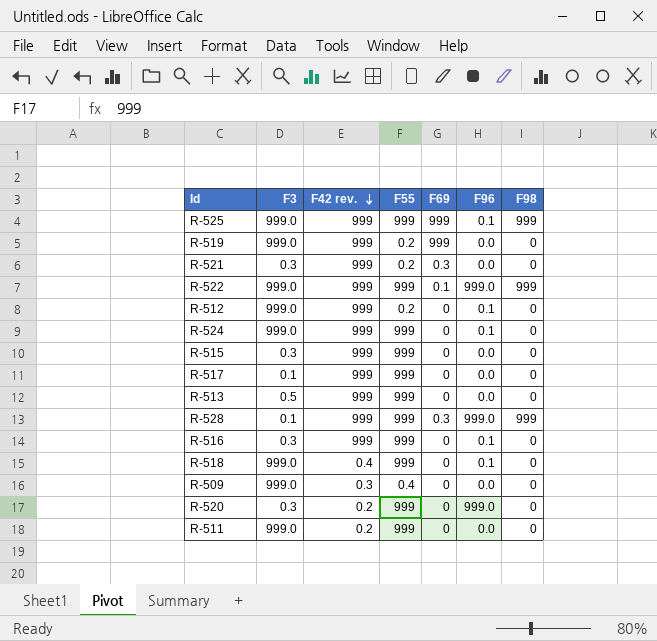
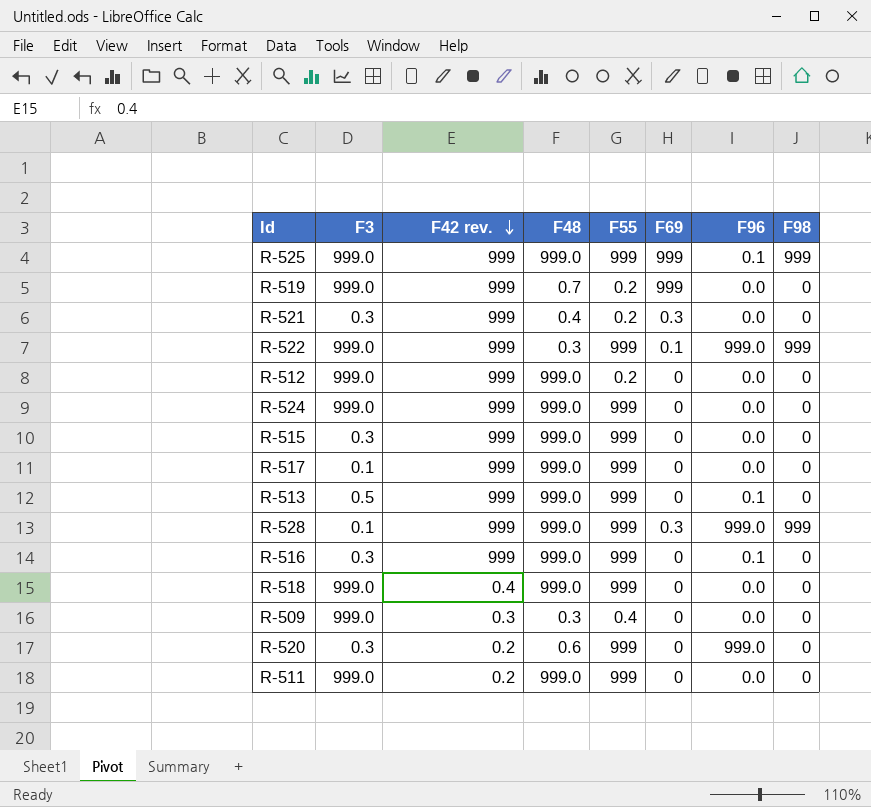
column F48 | position: none -> 4
R-512 | F96: 0.1 -> 0.0
R-524 | F96: 0.1 -> 0.0
R-513 | F96: 0.0 -> 0.1
R-518 | F96: 0.1 -> 0.0

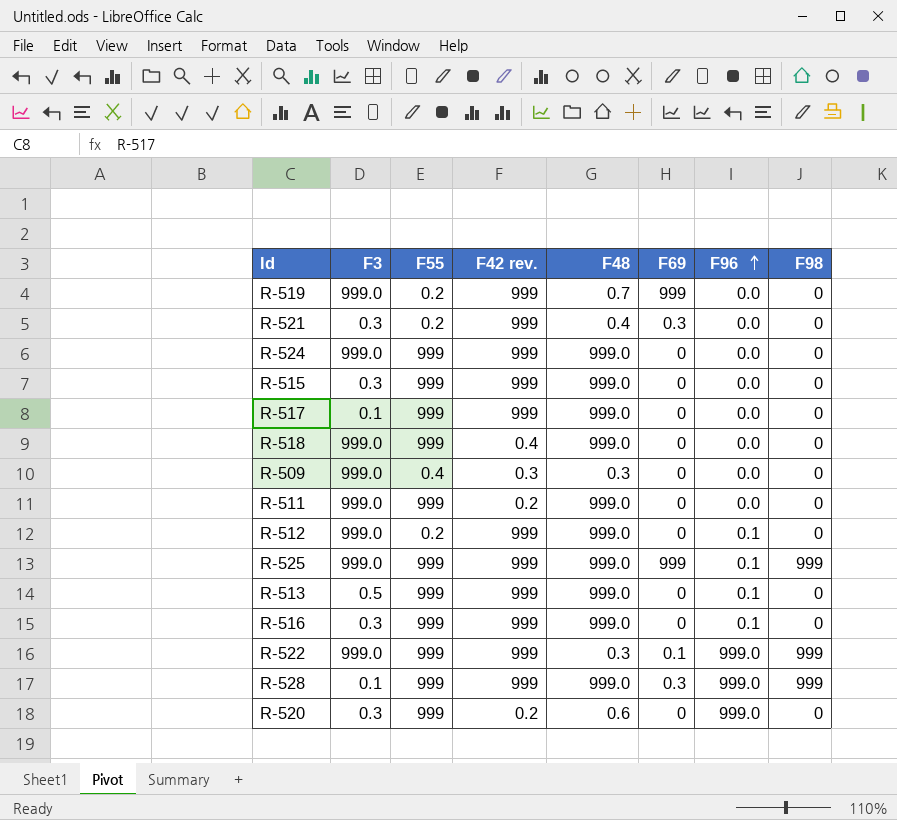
row order: F42 rev. descending -> F96 ascending
column F55 | position: 5 -> 3
R-512 | F96: 0.0 -> 0.1

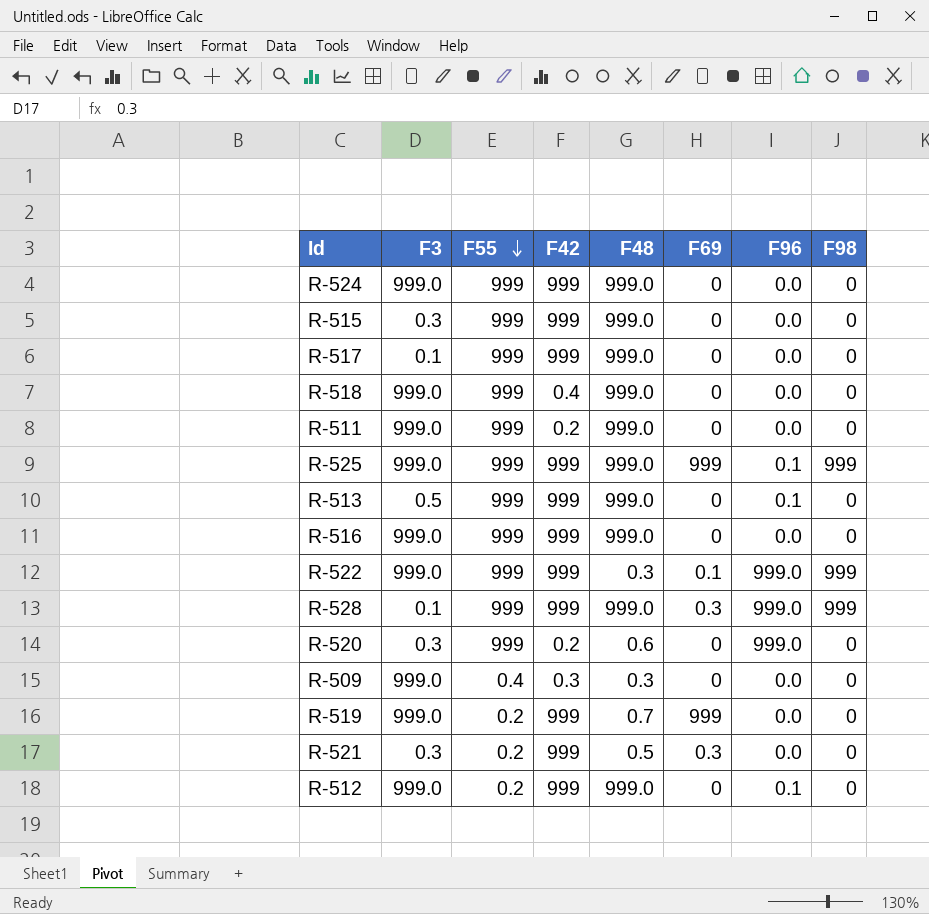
row order: F96 ascending -> F55 descending
column name: F42 rev. -> F42
R-516 | F3: 0.3 -> 999.0
R-516 | F96: 0.1 -> 0.0
R-521 | F48: 0.4 -> 0.5

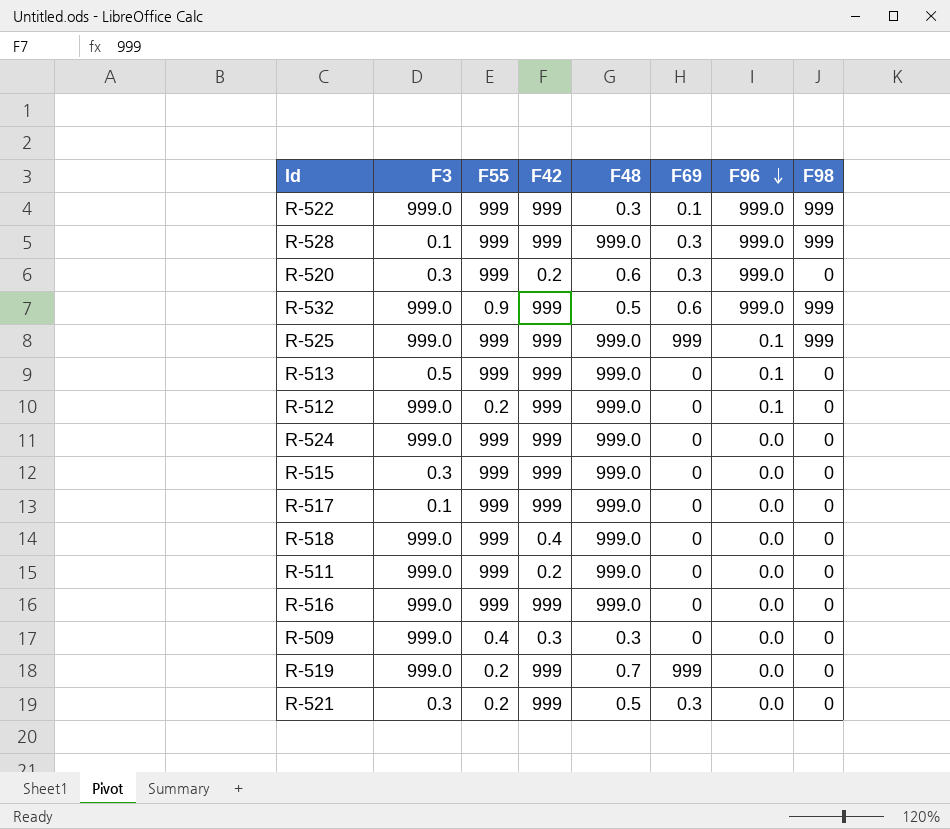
row order: F55 descending -> F96 descending
R-520 | F69: 0 -> 0.3
row R-532: none -> 999.0 | 0.9 | 999 | 0.5 | 0.6 | 999.0 | 999

